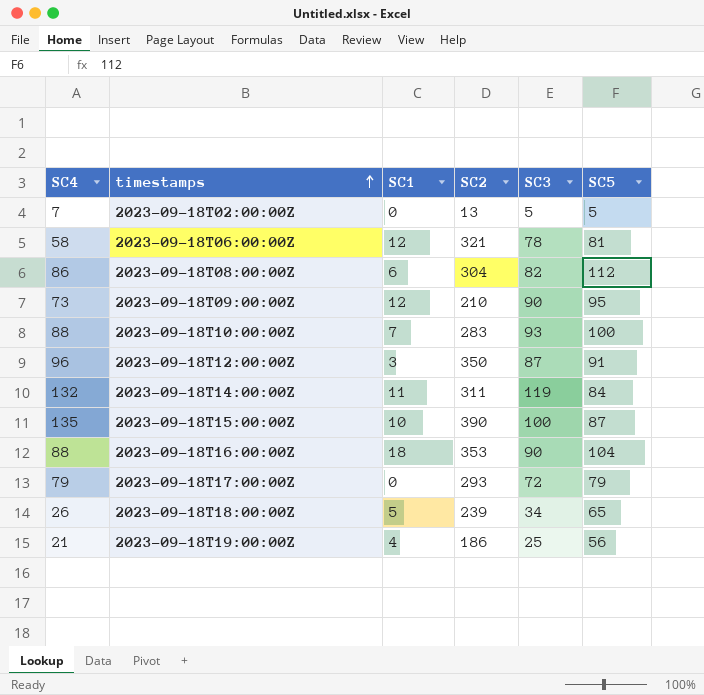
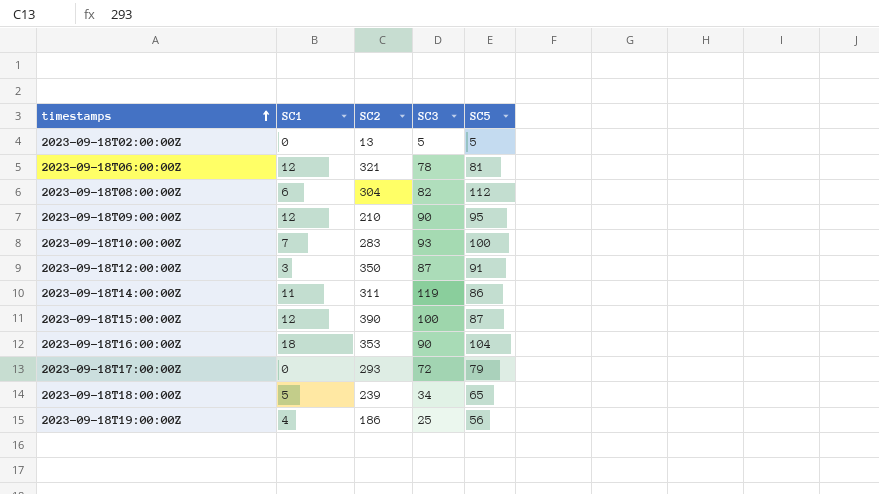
column SC4 | position: 1 -> none
2023-09-18T14:00:00Z | SC5: 84 -> 86
2023-09-18T15:00:00Z | SC1: 10 -> 12

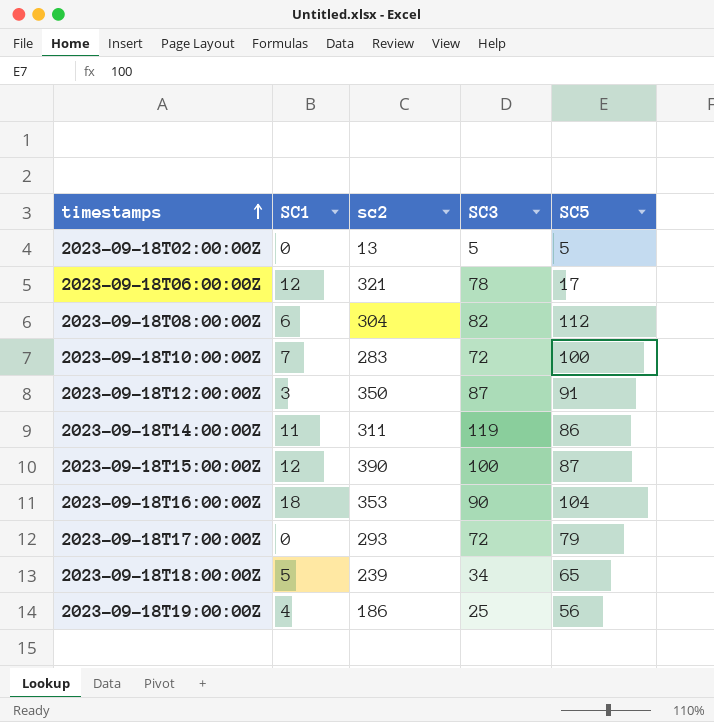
column name: SC2 -> sc2
row 2023-09-18T09:00:00Z: 12 | 210 | 90 | 95 -> none
2023-09-18T06:00:00Z | SC5: 81 -> 17
2023-09-18T10:00:00Z | SC3: 93 -> 72

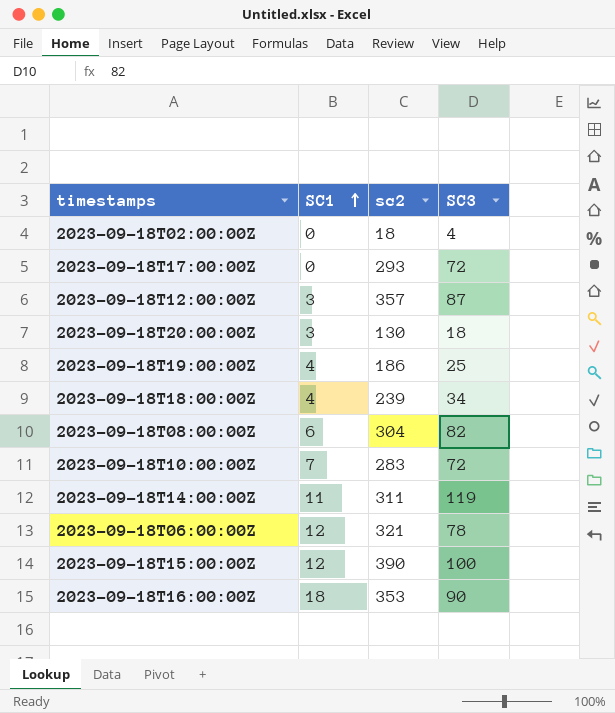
row order: timestamps ascending -> SC1 ascending
column SC5 | position: 5 -> none
2023-09-18T02:00:00Z | sc2: 13 -> 18
2023-09-18T02:00:00Z | SC3: 5 -> 4
2023-09-18T12:00:00Z | sc2: 350 -> 357
row 2023-09-18T20:00:00Z: none -> 3 | 130 | 18
2023-09-18T18:00:00Z | SC1: 5 -> 4

